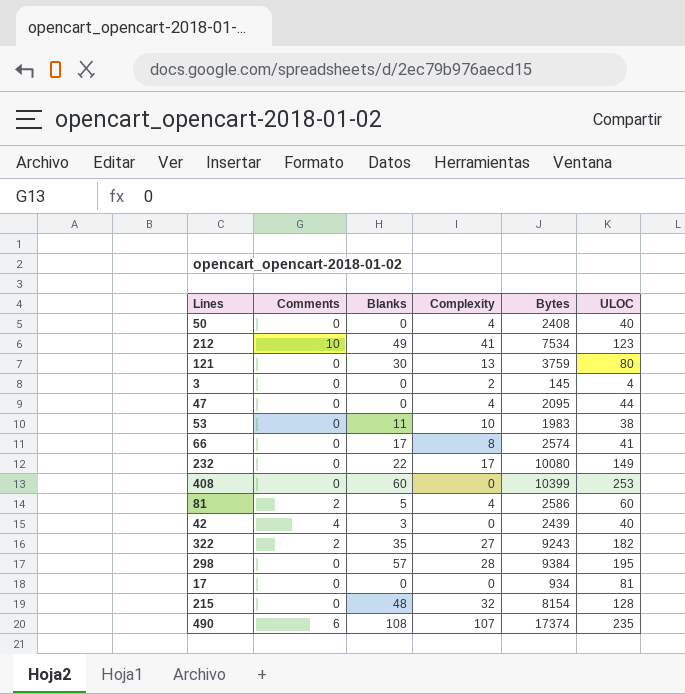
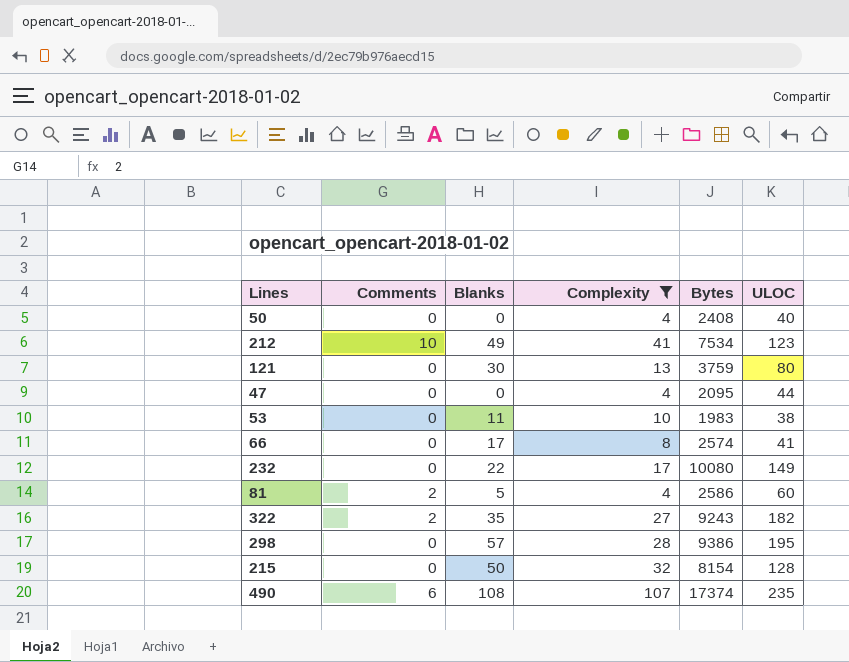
filter: none -> Complexity >= 4
298 | Bytes: 9384 -> 9386
215 | Blanks: 48 -> 50

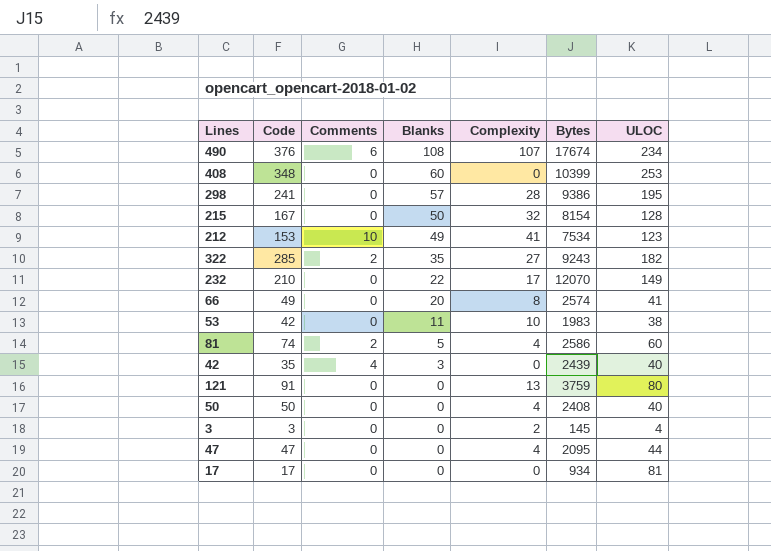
filter: Complexity >= 4 -> none
row order: none -> Blanks descending
column Code | position: none -> 2
490 | Bytes: 17374 -> 17674
490 | ULOC: 235 -> 234
232 | Bytes: 10080 -> 12070
66 | Blanks: 17 -> 20
121 | Blanks: 30 -> 0

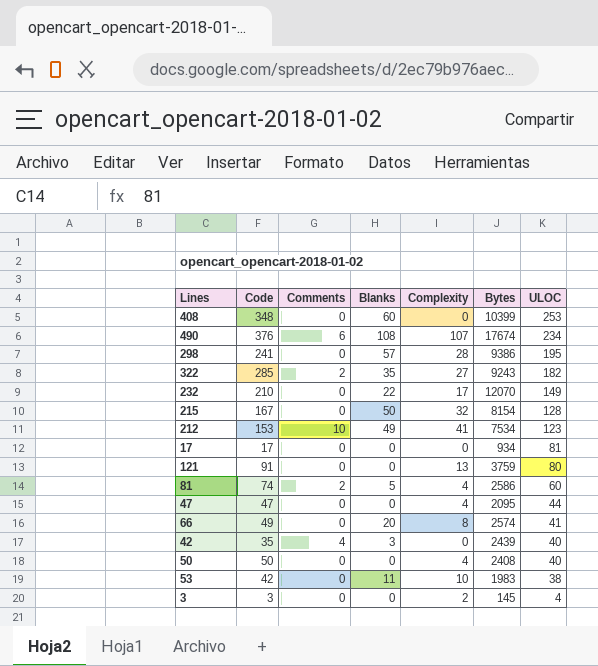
row order: Blanks descending -> ULOC descending

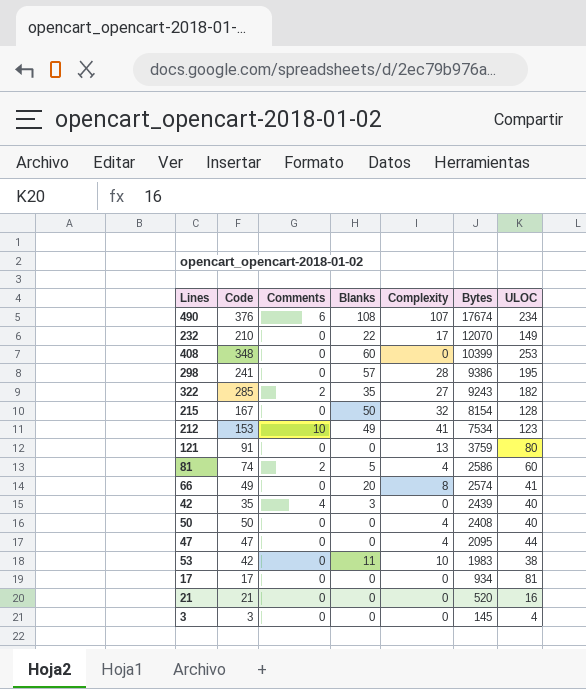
row order: ULOC descending -> Bytes descending
row 21: none -> 21 | 0 | 0 | 0 | 520 | 16
3 | Complexity: 2 -> 0

